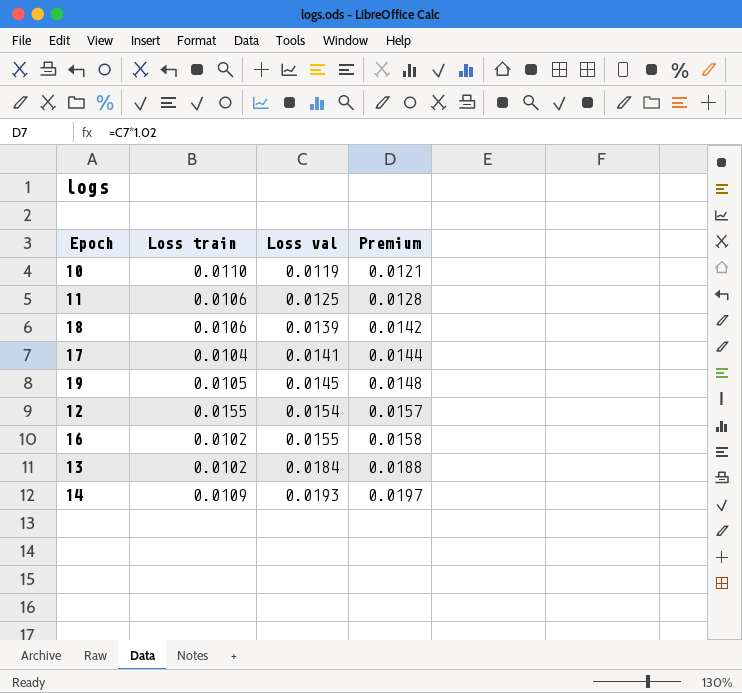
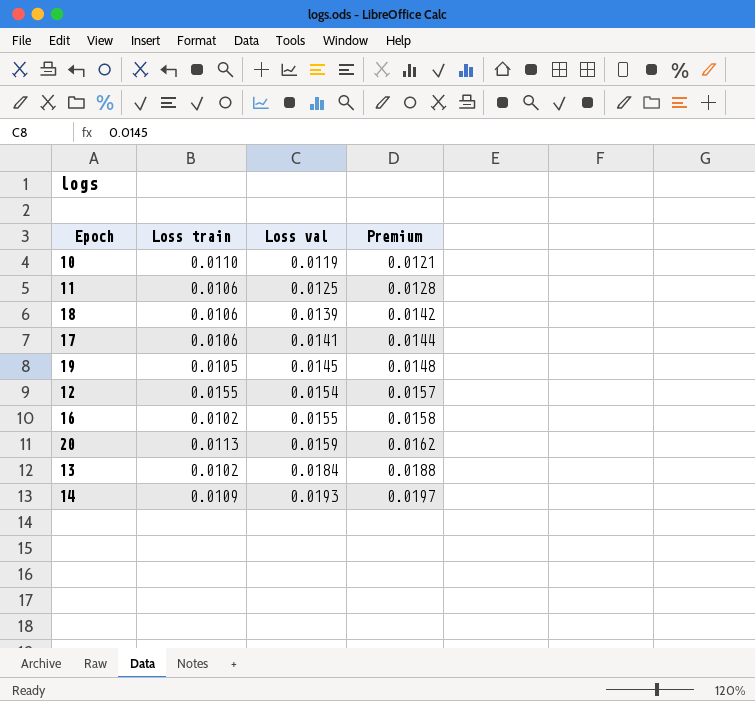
17 | Loss train: 0.0104 -> 0.0106
row 20: none -> 0.0113 | 0.0159 | 0.0162

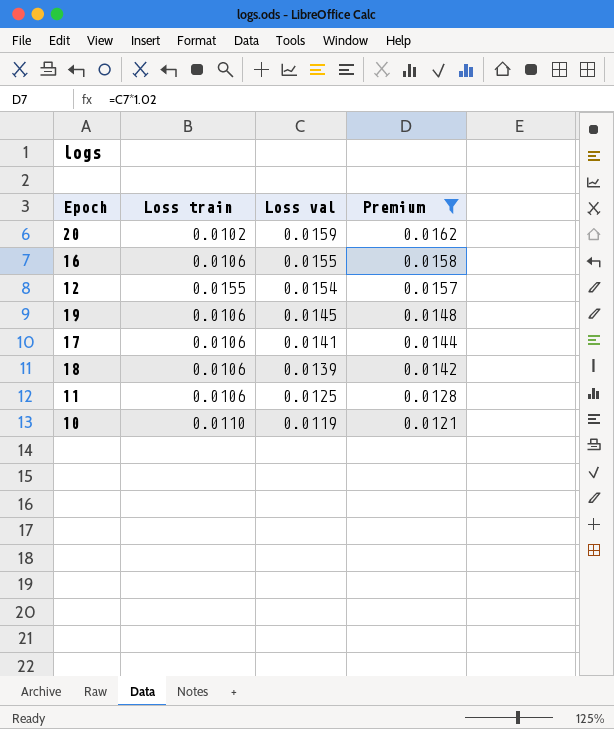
filter: none -> Premium <= 0.0162
row order: Loss val ascending -> Loss val descending
20 | Loss train: 0.0113 -> 0.0102
16 | Loss train: 0.0102 -> 0.0106
19 | Loss train: 0.0105 -> 0.0106

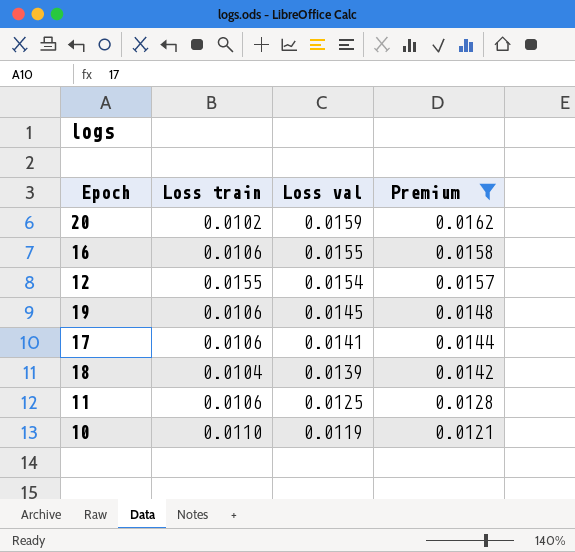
18 | Loss train: 0.0106 -> 0.0104

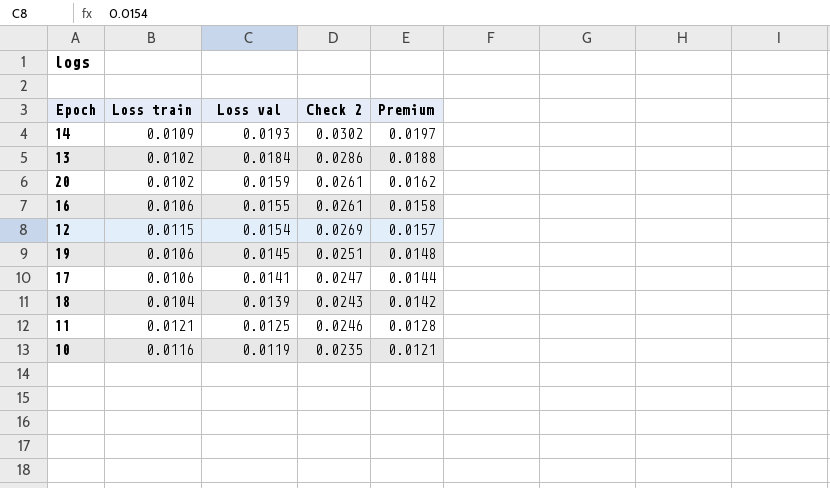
filter: Premium <= 0.0162 -> none
column Check 2 | formula: none -> [Loss train] + [Loss val]
12 | Loss train: 0.0155 -> 0.0115
11 | Loss train: 0.0106 -> 0.0121
10 | Loss train: 0.0110 -> 0.0116

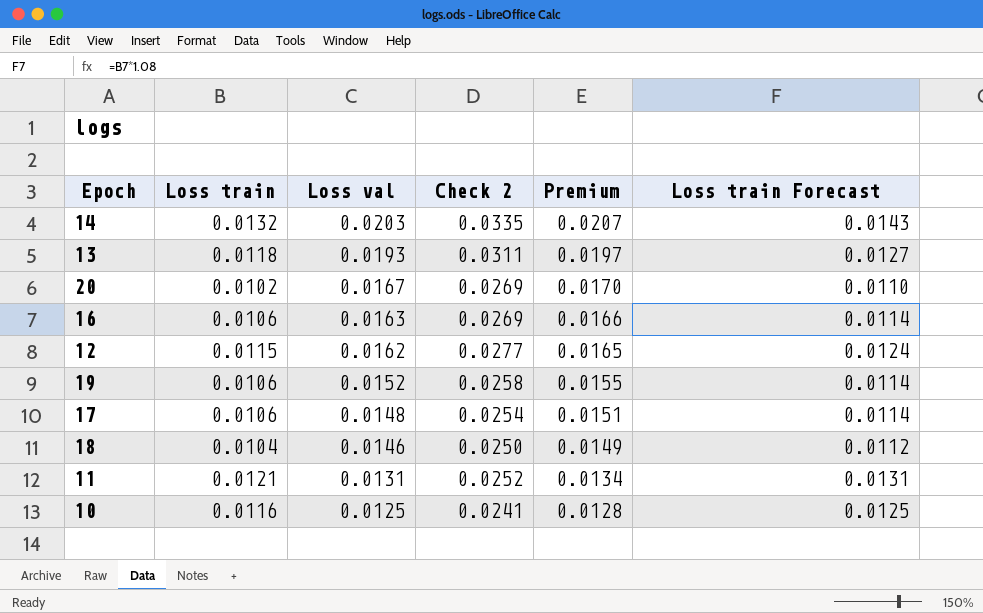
column Loss train Forecast | formula: none -> [Loss train] * 1.08
14 | Loss train: 0.0109 -> 0.0132
14 | Loss val: 0.0193 -> 0.0203
14 | Check 2: 0.0302 -> 0.0335
14 | Premium: 0.0197 -> 0.0207
13 | Loss train: 0.0102 -> 0.0118
13 | Loss val: 0.0184 -> 0.0193
13 | Check 2: 0.0286 -> 0.0311
13 | Premium: 0.0188 -> 0.0197
20 | Loss val: 0.0159 -> 0.0167
20 | Check 2: 0.0261 -> 0.0269
20 | Premium: 0.0162 -> 0.0170
16 | Loss val: 0.0155 -> 0.0163
16 | Check 2: 0.0261 -> 0.0269
16 | Premium: 0.0158 -> 0.0166
12 | Loss val: 0.0154 -> 0.0162
12 | Check 2: 0.0269 -> 0.0277
12 | Premium: 0.0157 -> 0.0165
19 | Loss val: 0.0145 -> 0.0152
19 | Check 2: 0.0251 -> 0.0258
19 | Premium: 0.0148 -> 0.0155
17 | Loss val: 0.0141 -> 0.0148
17 | Check 2: 0.0247 -> 0.0254
17 | Premium: 0.0144 -> 0.0151
18 | Loss val: 0.0139 -> 0.0146
18 | Check 2: 0.0243 -> 0.0250
18 | Premium: 0.0142 -> 0.0149
11 | Loss val: 0.0125 -> 0.0131
11 | Check 2: 0.0246 -> 0.0252
11 | Premium: 0.0128 -> 0.0134
10 | Loss val: 0.0119 -> 0.0125
10 | Check 2: 0.0235 -> 0.0241
10 | Premium: 0.0121 -> 0.0128

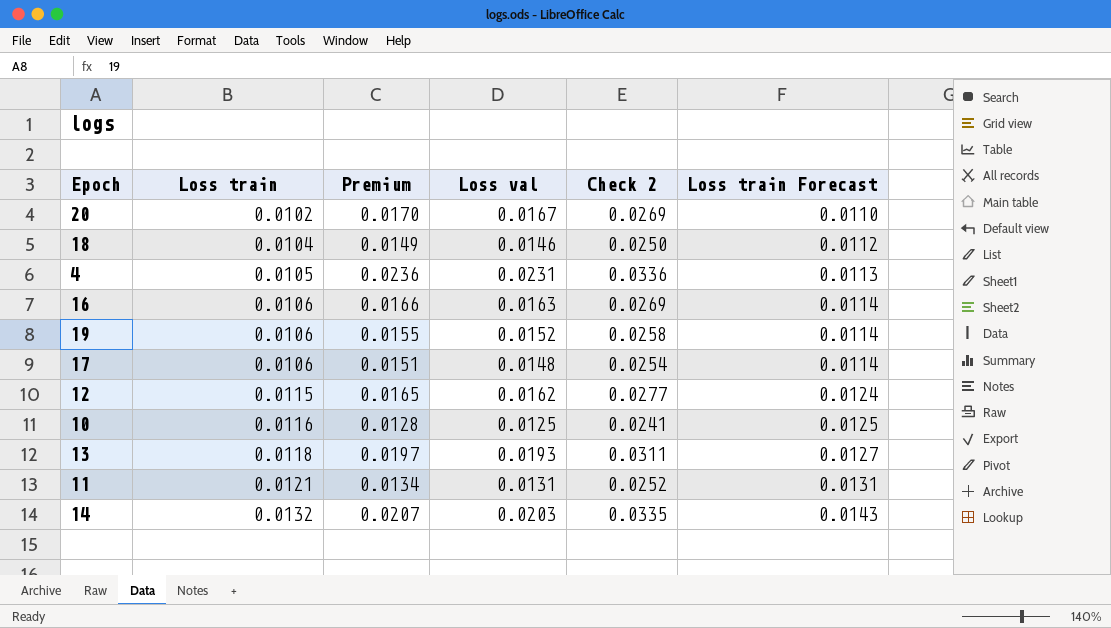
row order: Loss val descending -> Loss train ascending
column Premium | position: 5 -> 3
row 4: none -> 0.0105 | 0.0236 | 0.0231 | 0.0336 | 0.0113

